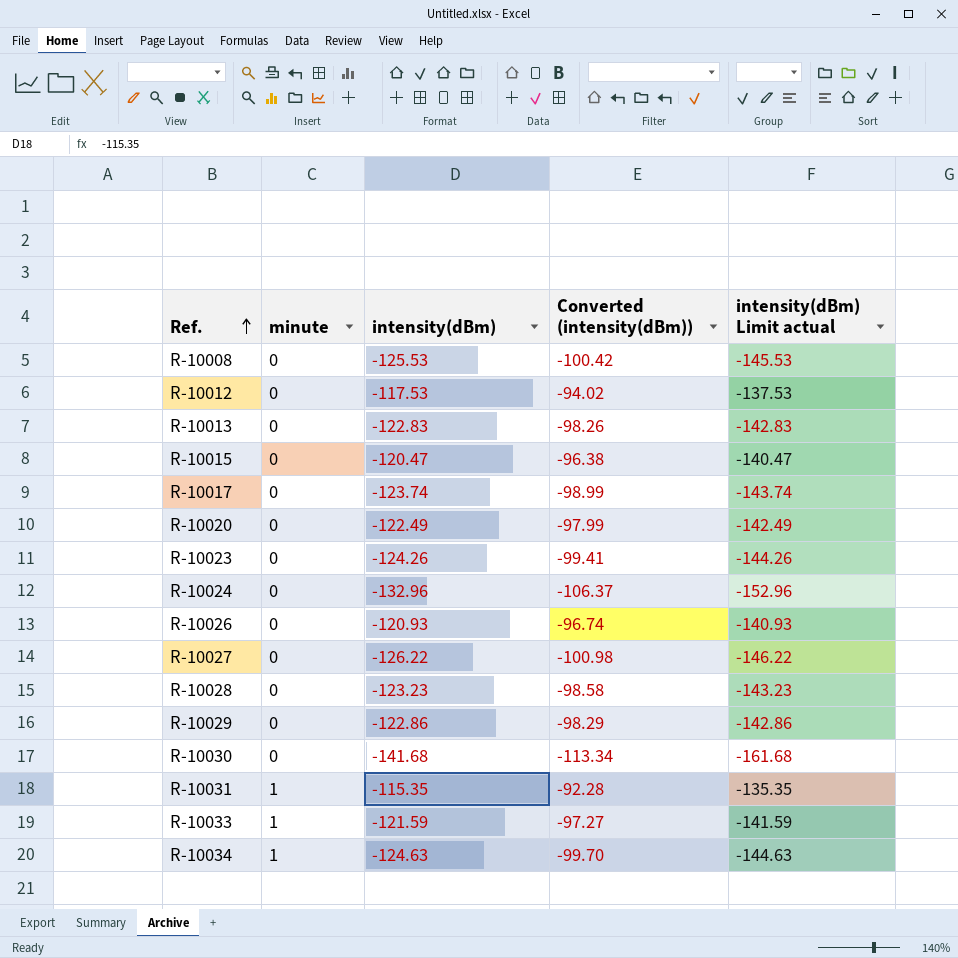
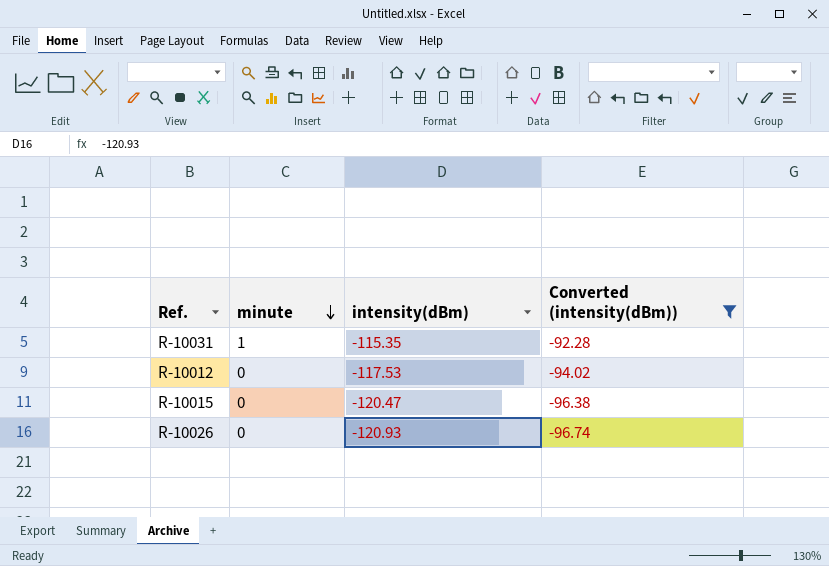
filter: none -> Converted (intensity(dBm)) >= -96.74
row order: Ref. ascending -> minute descending
column intensity(dBm) Limit actual | formula: [intensity(dBm)] - 20 -> none

